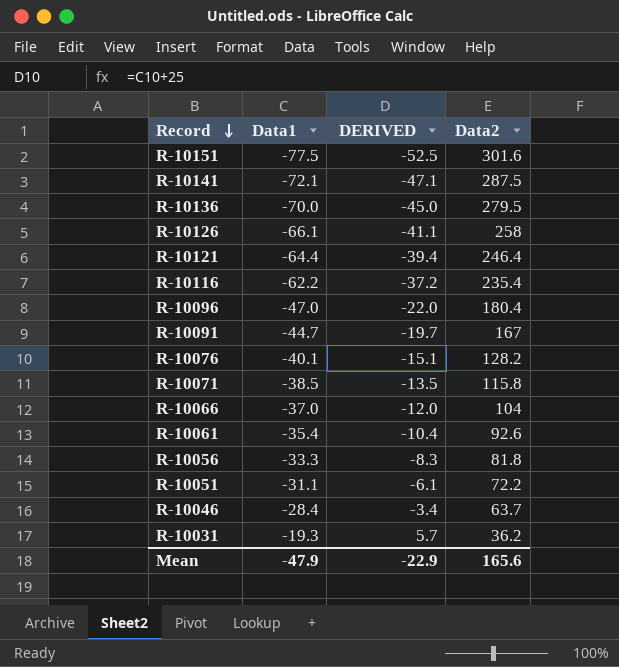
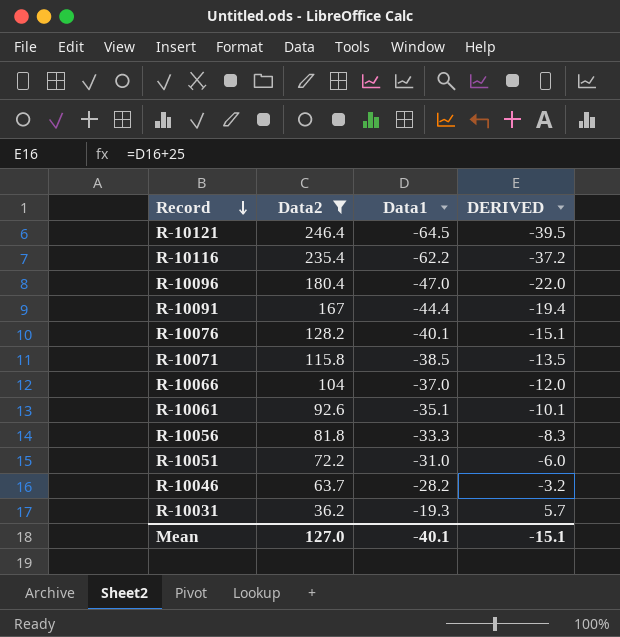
filter: none -> Data2 <= 246.4
column Data2 | position: 4 -> 2
R-10121 | Data1: -64.4 -> -64.5
R-10121 | DERIVED: -39.4 -> -39.5
R-10091 | Data1: -44.7 -> -44.4
R-10091 | DERIVED: -19.7 -> -19.4
R-10061 | Data1: -35.4 -> -35.1
R-10061 | DERIVED: -10.4 -> -10.1
R-10051 | Data1: -31.1 -> -31.0
R-10051 | DERIVED: -6.1 -> -6.0
R-10046 | Data1: -28.4 -> -28.2
R-10046 | DERIVED: -3.4 -> -3.2
Mean | Data2: 165.6 -> 127.0
Mean | Data1: -47.9 -> -40.1
Mean | DERIVED: -22.9 -> -15.1

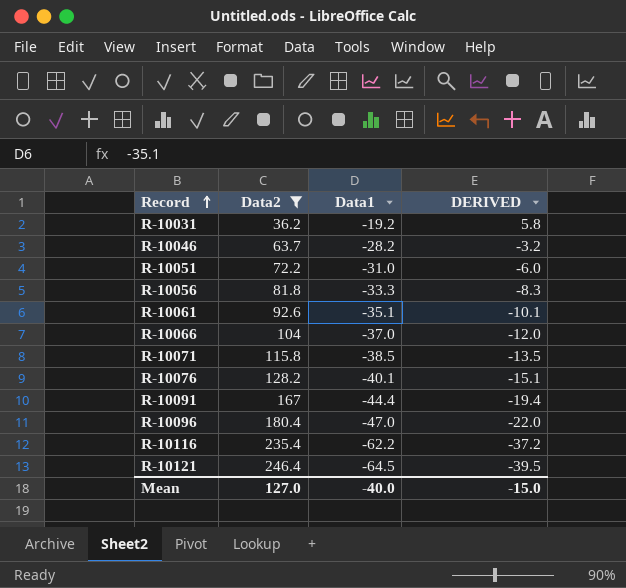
row order: Record descending -> Record ascending
R-10031 | Data1: -19.3 -> -19.2
R-10031 | DERIVED: 5.7 -> 5.8
Mean | Data1: -40.1 -> -40.0
Mean | DERIVED: -15.1 -> -15.0

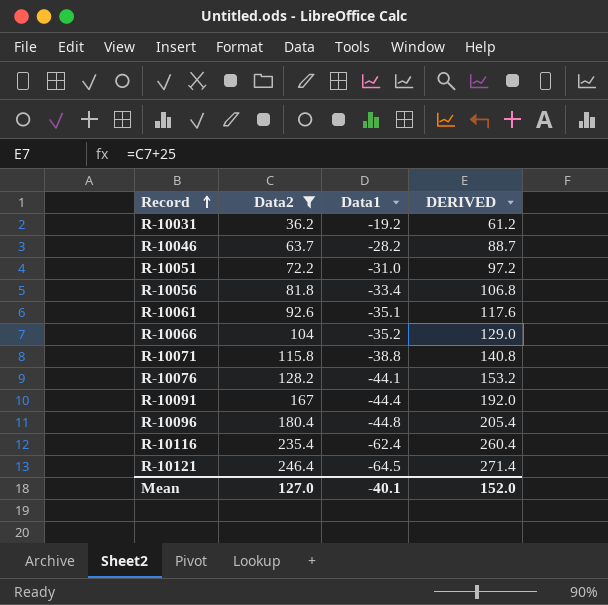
column DERIVED | formula: [Data1] + 25 -> [Data2] + 25
R-10056 | Data1: -33.3 -> -33.4
R-10066 | Data1: -37.0 -> -35.2
R-10071 | Data1: -38.5 -> -38.8
R-10076 | Data1: -40.1 -> -44.1
R-10096 | Data1: -47.0 -> -44.8
R-10116 | Data1: -62.2 -> -62.4
Mean | Data1: -40.0 -> -40.1
Mean | DERIVED: -15.0 -> 152.0

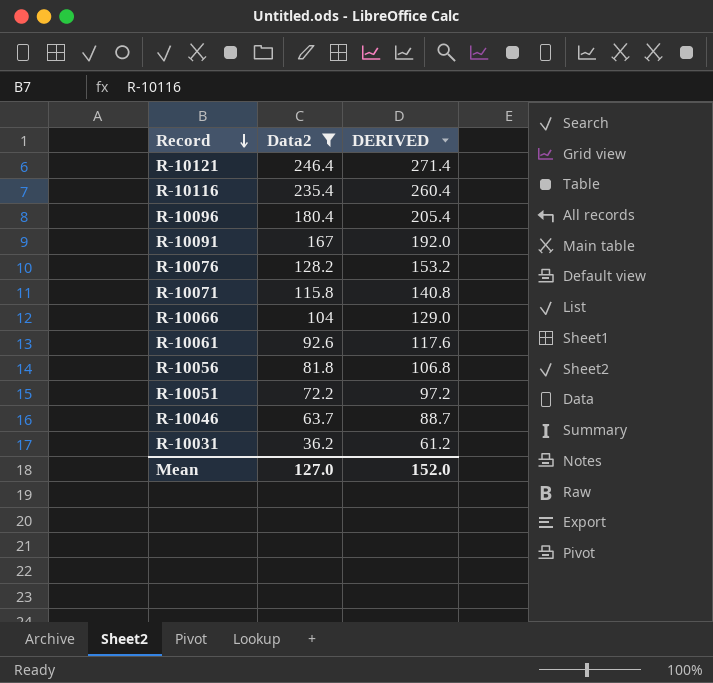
row order: Record ascending -> Record descending
column Data1 | position: 3 -> none

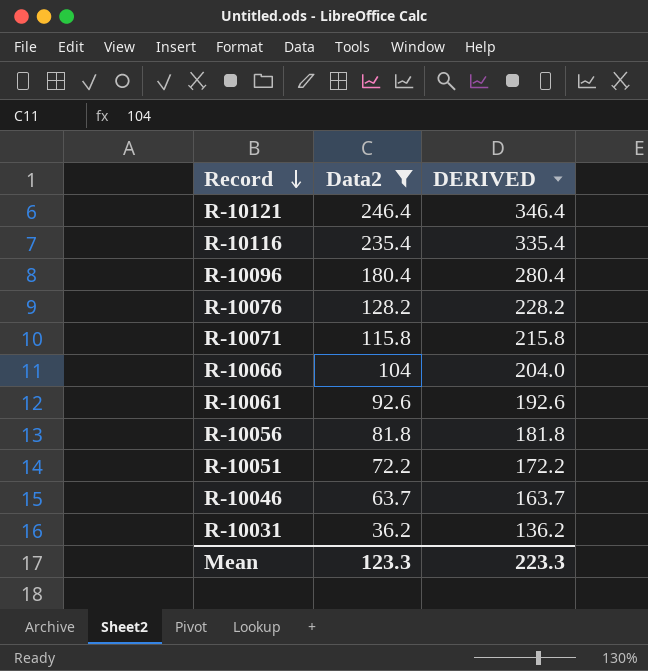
column DERIVED | formula: [Data2] + 25 -> [Data2] + 100
row R-10091: 167 | 192.0 -> none
Mean | Data2: 127.0 -> 123.3
Mean | DERIVED: 152.0 -> 223.3

